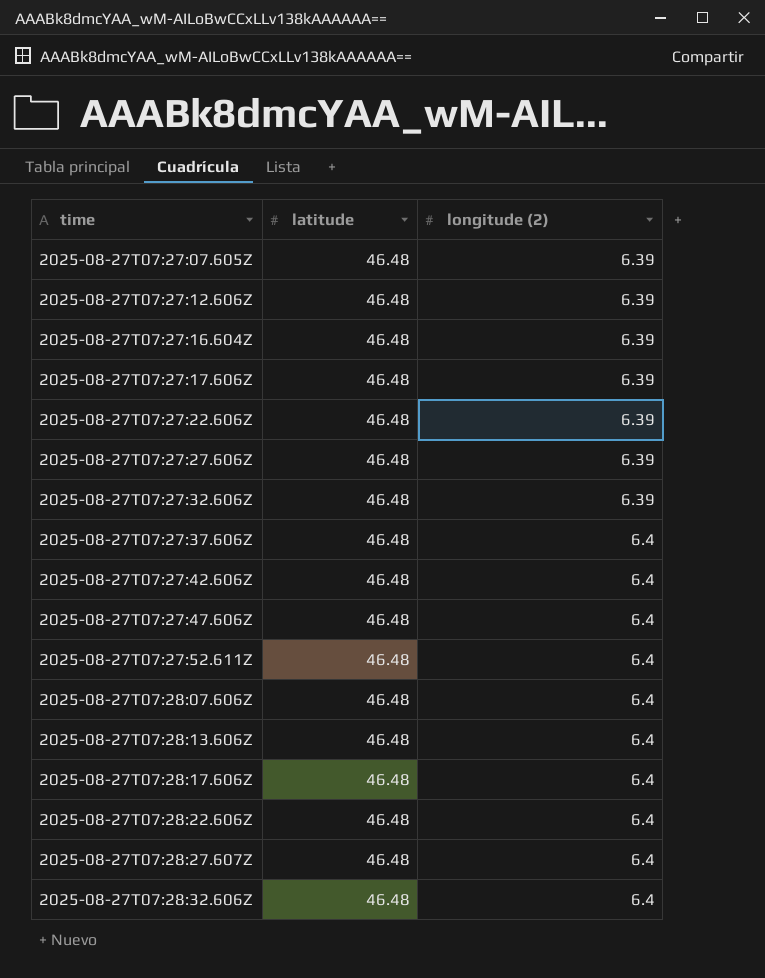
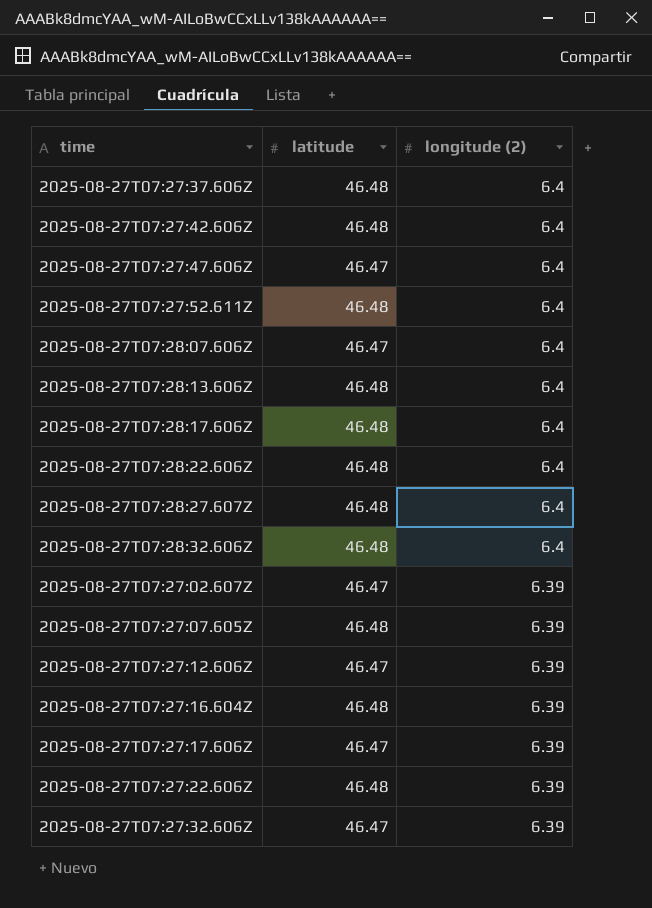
row order: time ascending -> longitude (2) descending
row 2025-08-27T07:27:27.606Z: 46.48 | 6.39 -> none
2025-08-27T07:27:47.606Z | latitude: 46.48 -> 46.47
2025-08-27T07:28:07.606Z | latitude: 46.48 -> 46.47
row 2025-08-27T07:27:02.607Z: none -> 46.47 | 6.39
2025-08-27T07:27:12.606Z | latitude: 46.48 -> 46.47
2025-08-27T07:27:17.606Z | latitude: 46.48 -> 46.47
2025-08-27T07:27:32.606Z | latitude: 46.48 -> 46.47

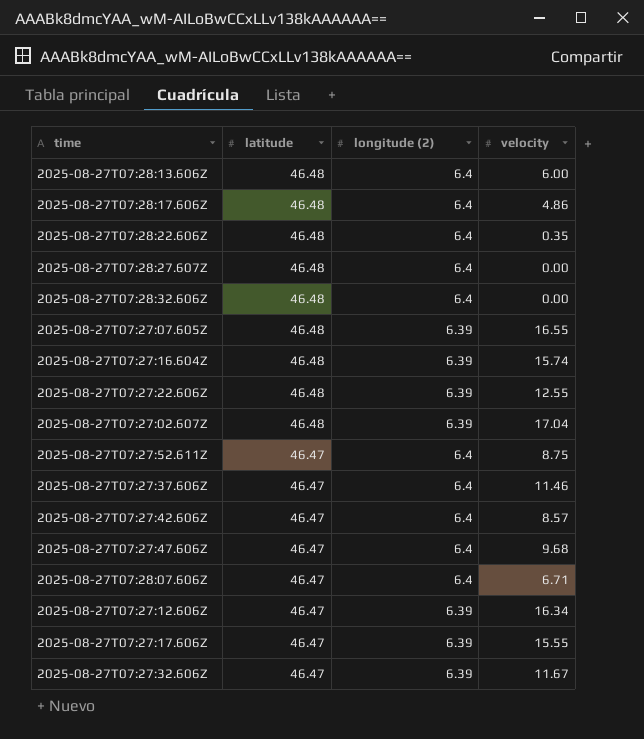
row order: longitude (2) descending -> latitude descending
column velocity | position: none -> 4
2025-08-27T07:27:02.607Z | latitude: 46.47 -> 46.48
2025-08-27T07:27:52.611Z | latitude: 46.48 -> 46.47
2025-08-27T07:27:37.606Z | latitude: 46.48 -> 46.47
2025-08-27T07:27:42.606Z | latitude: 46.48 -> 46.47

